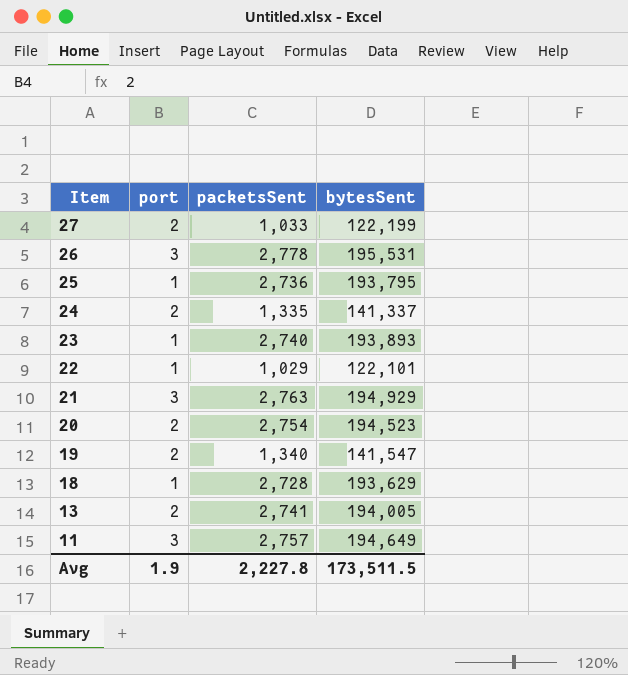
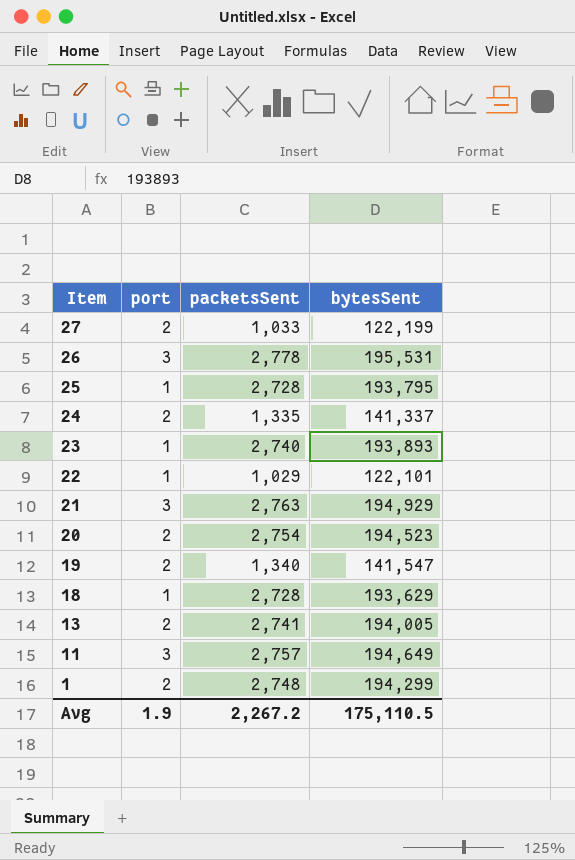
25 | packetsSent: 2,736 -> 2,728
row 1: none -> 2 | 2,748 | 194,299
Avg | packetsSent: 2,227.8 -> 2,267.2
Avg | bytesSent: 173,511.5 -> 175,110.5

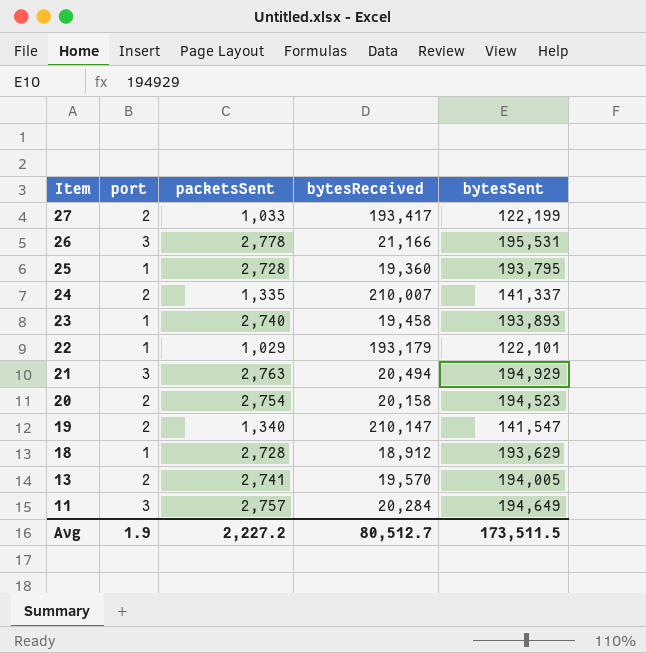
column bytesReceived | position: none -> 4
row 1: 2 | 2,748 | 194,299 -> none
Avg | packetsSent: 2,267.2 -> 2,227.2
Avg | bytesSent: 175,110.5 -> 173,511.5

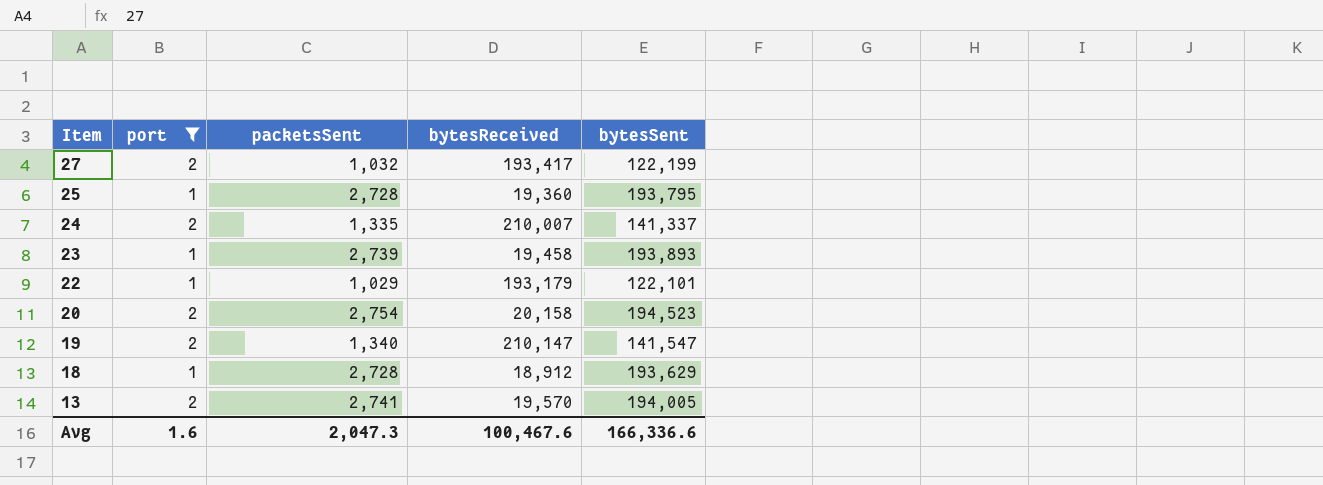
filter: none -> port != 3
27 | packetsSent: 1,033 -> 1,032
23 | packetsSent: 2,740 -> 2,739
Avg | port: 1.9 -> 1.6
Avg | packetsSent: 2,227.2 -> 2,047.3
Avg | bytesReceived: 80,512.7 -> 100,467.6
Avg | bytesSent: 173,511.5 -> 166,336.6

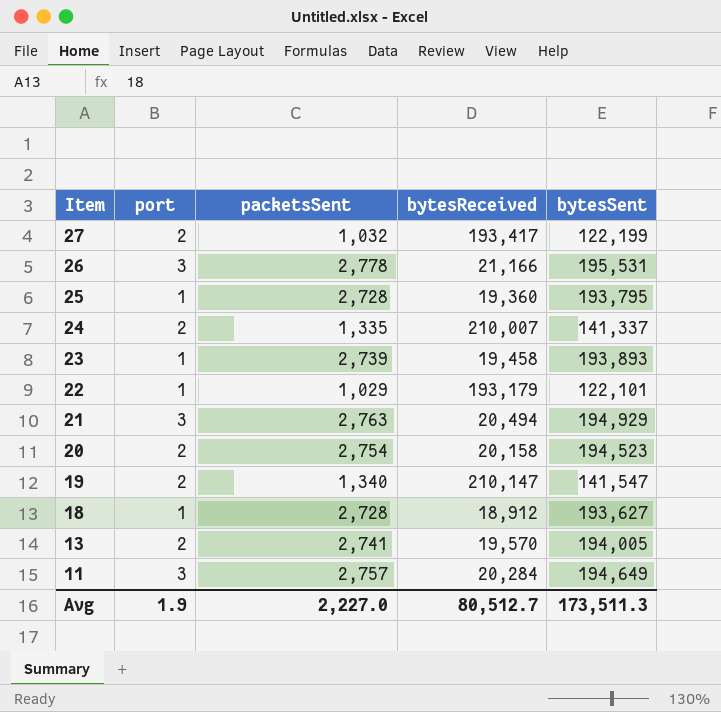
filter: port != 3 -> none
18 | bytesSent: 193,629 -> 193,627
Avg | port: 1.6 -> 1.9
Avg | packetsSent: 2,047.3 -> 2,227.0
Avg | bytesReceived: 100,467.6 -> 80,512.7
Avg | bytesSent: 166,336.6 -> 173,511.3

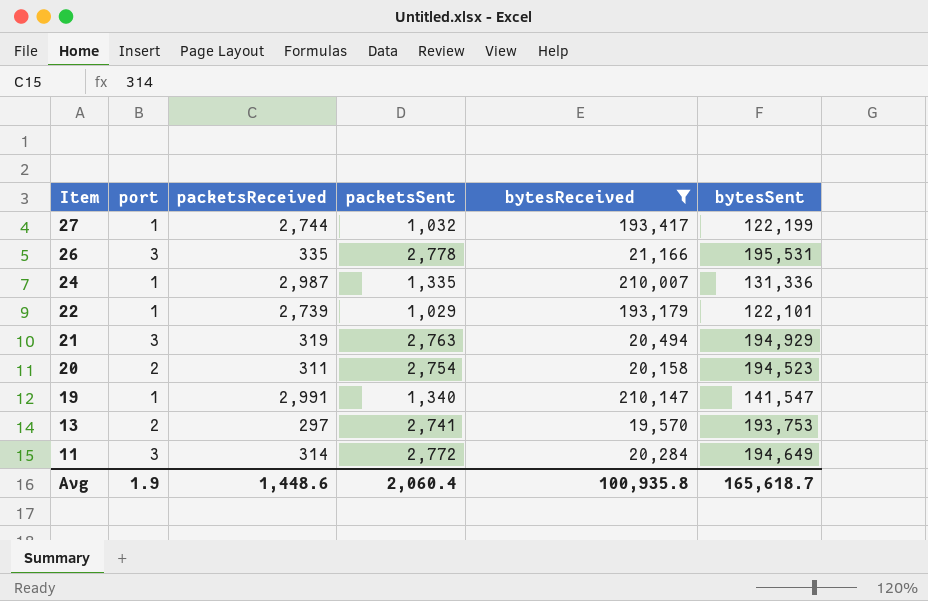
filter: none -> bytesReceived >= 19,570
column packetsReceived | position: none -> 3
27 | port: 2 -> 1
24 | port: 2 -> 1
24 | bytesSent: 141,337 -> 131,336
19 | port: 2 -> 1
13 | bytesSent: 194,005 -> 193,753
11 | packetsSent: 2,757 -> 2,772
Avg | packetsSent: 2,227.0 -> 2,060.4
Avg | bytesReceived: 80,512.7 -> 100,935.8
Avg | bytesSent: 173,511.3 -> 165,618.7

